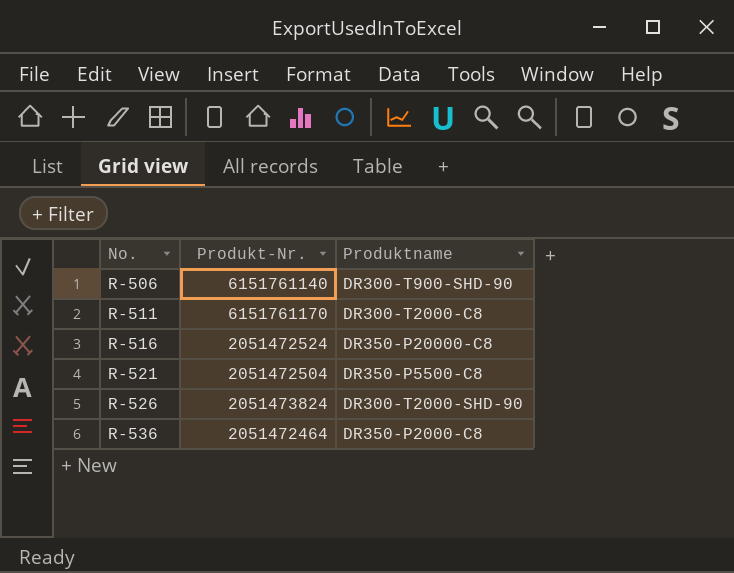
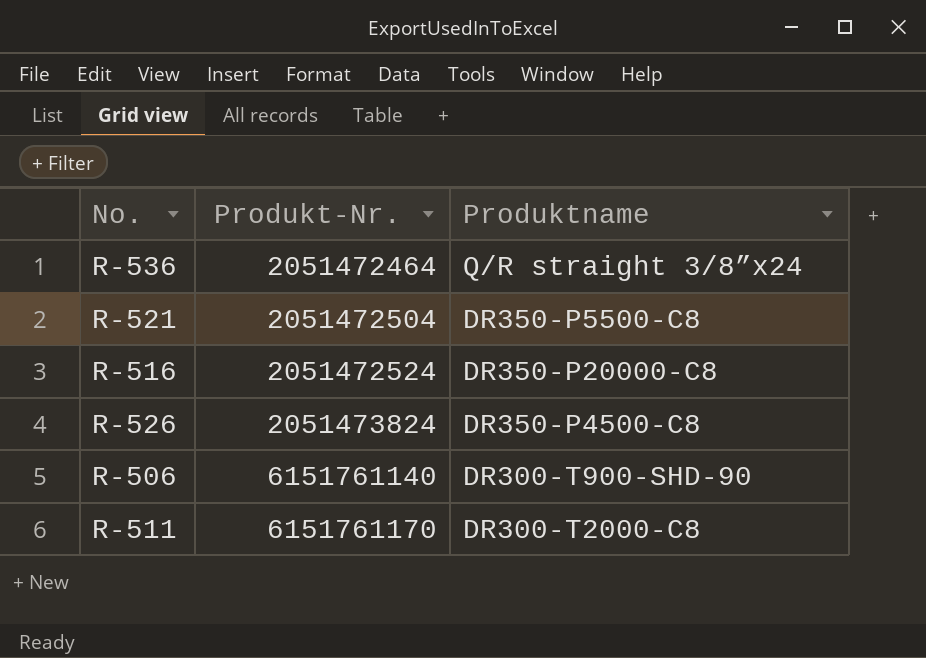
row order: No. ascending -> Produkt-Nr. ascending
R-536 | Produktname: DR350-P2000-C8 -> Q/R straight 3/8”x24
R-526 | Produktname: DR300-T2000-SHD-90 -> DR350-P4500-C8

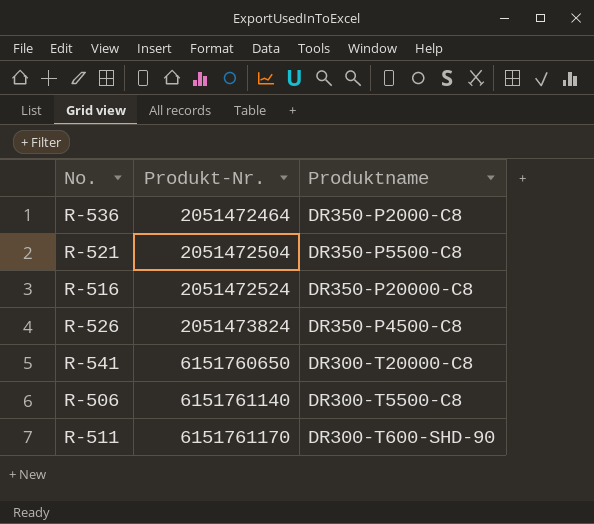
R-536 | Produktname: Q/R straight 3/8”x24 -> DR350-P2000-C8
row R-541: none -> 6151760650 | DR300-T20000-C8
R-506 | Produktname: DR300-T900-SHD-90 -> DR300-T5500-C8
R-511 | Produktname: DR300-T2000-C8 -> DR300-T600-SHD-90

